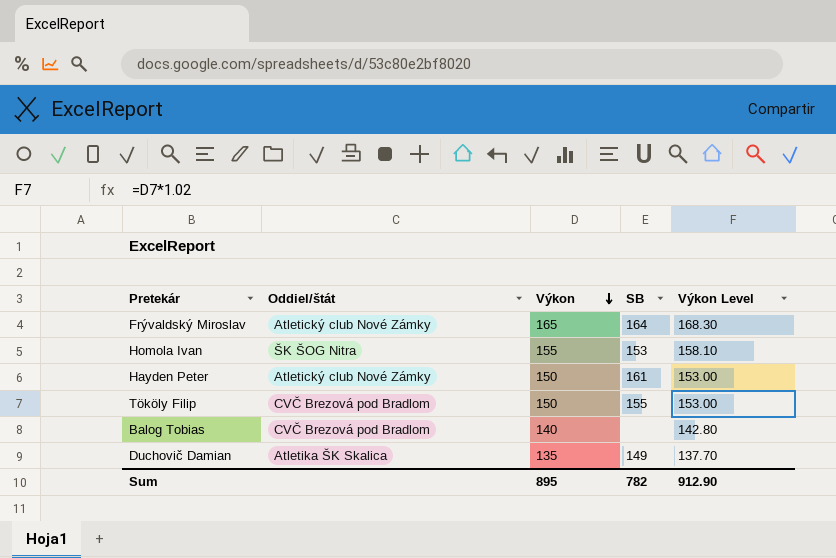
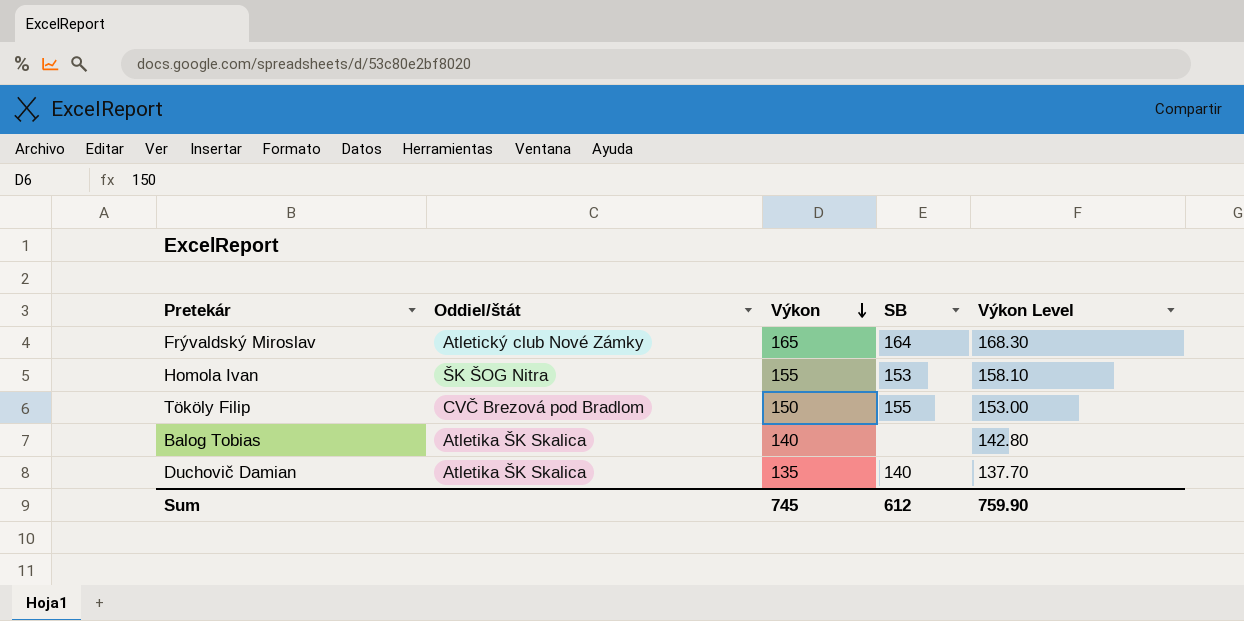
row Hayden Peter: Atletický club Nové Zámky | 150 | 161 | 153.00 -> none
Balog Tobias | Oddiel/štát: CVČ Brezová pod Bradlom -> Atletika ŠK Skalica
Duchovič Damian | SB: 149 -> 140
Sum | Výkon: 895 -> 745
Sum | SB: 782 -> 612
Sum | Výkon Level: 912.90 -> 759.90

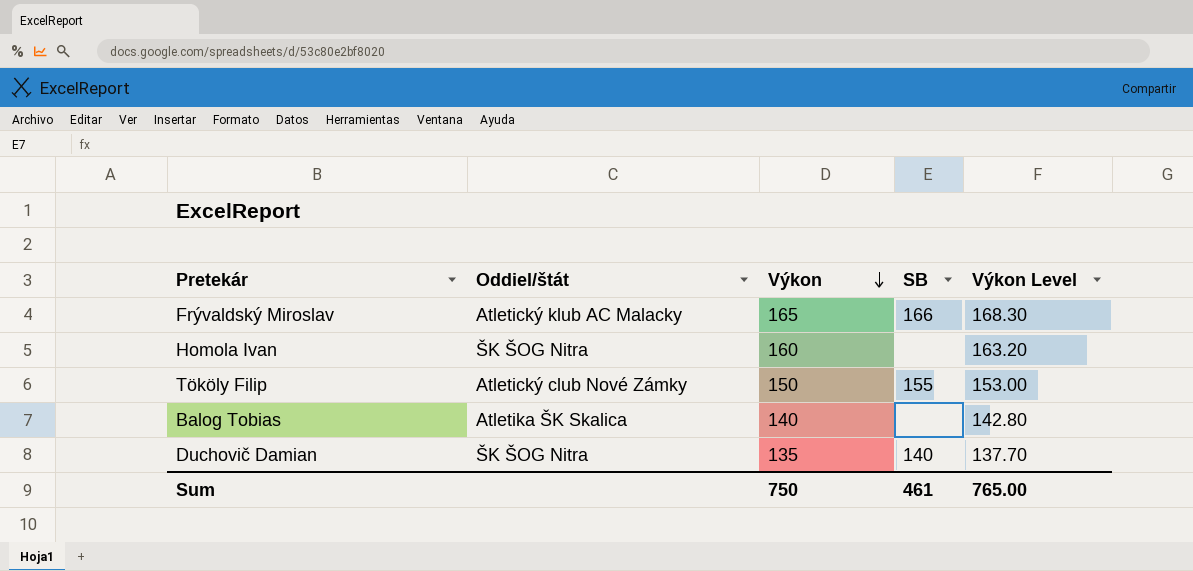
Frývaldský Miroslav | Oddiel/štát: Atletický club Nové Zámky -> Atletický klub AC Malacky
Frývaldský Miroslav | SB: 164 -> 166
Homola Ivan | Výkon: 155 -> 160
Homola Ivan | SB: 153 -> none
Homola Ivan | Výkon Level: 158.10 -> 163.20
Tököly Filip | Oddiel/štát: CVČ Brezová pod Bradlom -> Atletický club Nové Zámky
Duchovič Damian | Oddiel/štát: Atletika ŠK Skalica -> ŠK ŠOG Nitra
Sum | Výkon: 745 -> 750
Sum | SB: 612 -> 461
Sum | Výkon Level: 759.90 -> 765.00

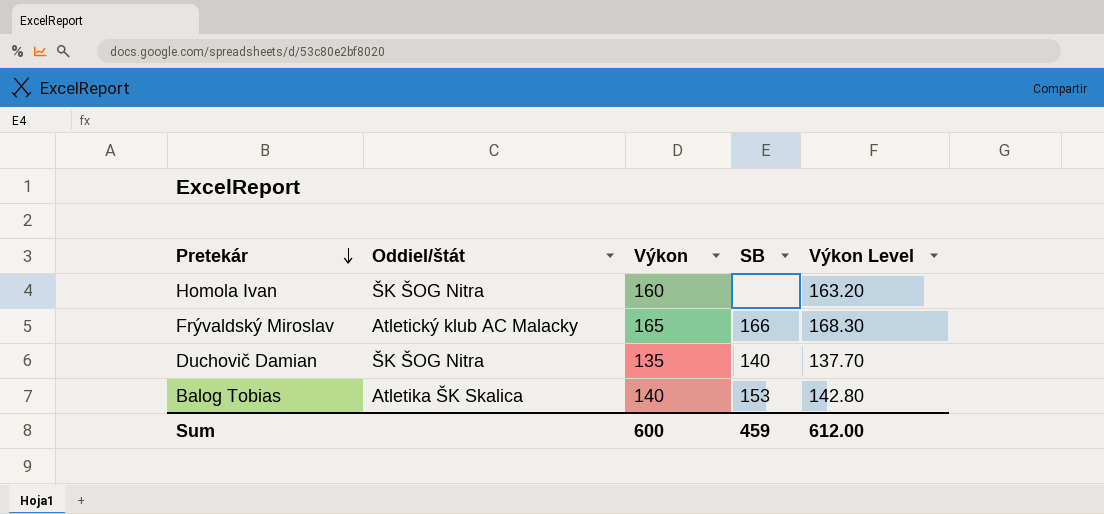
row order: Výkon descending -> Pretekár descending
row Tököly Filip: Atletický club Nové Zámky | 150 | 155 | 153.00 -> none
Balog Tobias | SB: none -> 153
Sum | Výkon: 750 -> 600
Sum | SB: 461 -> 459
Sum | Výkon Level: 765.00 -> 612.00

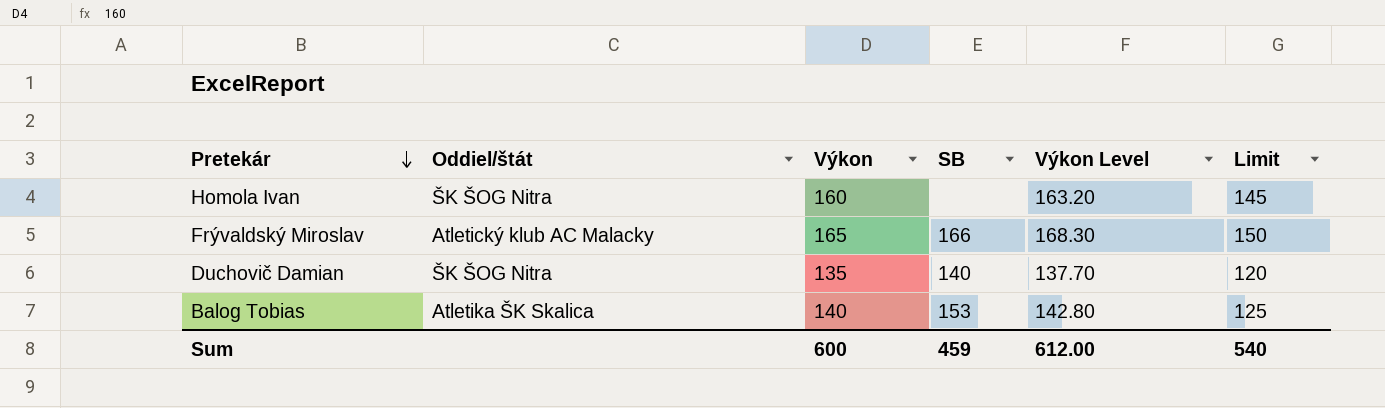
column Limit | formula: none -> [Výkon] - 15

